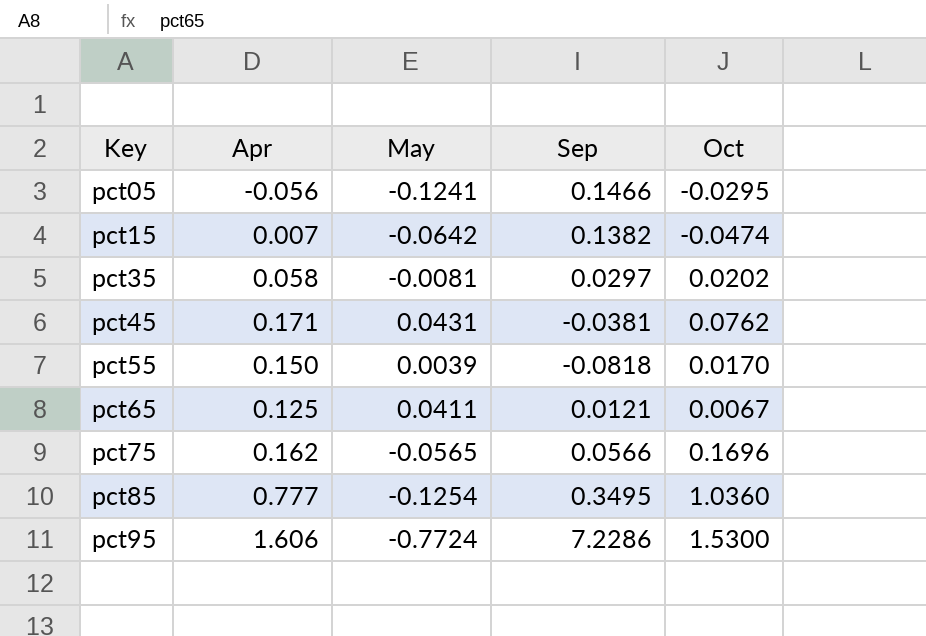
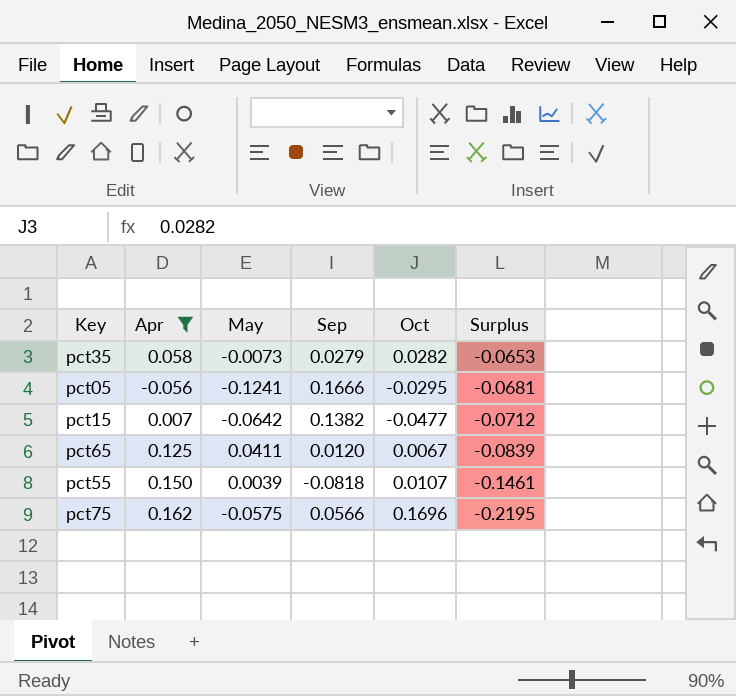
filter: none -> Apr <= 0.162
row order: Key ascending -> Surplus descending
column Surplus | formula: none -> [May] - [Apr]
pct35 | May: -0.0081 -> -0.0073
pct35 | Sep: 0.0297 -> 0.0279
pct35 | Oct: 0.0202 -> 0.0282
pct05 | Sep: 0.1466 -> 0.1666
pct15 | Oct: -0.0474 -> -0.0477
pct65 | Sep: 0.0121 -> 0.0120
pct55 | Oct: 0.0170 -> 0.0107
pct75 | May: -0.0565 -> -0.0575

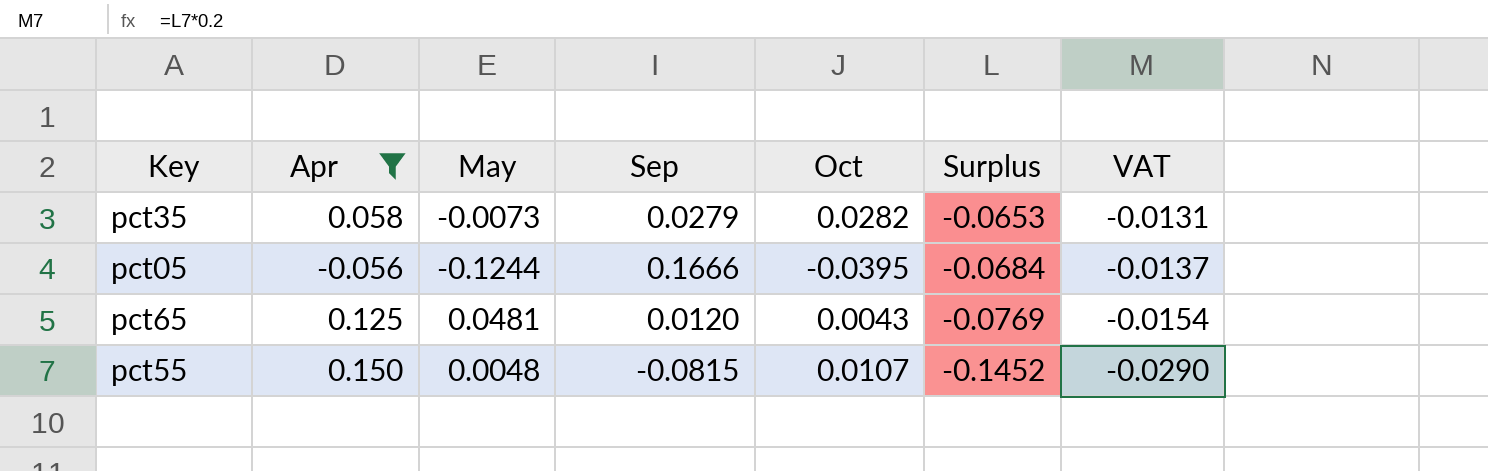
column VAT | formula: none -> [Surplus] * 0.2
row pct15: 0.007 | -0.0642 | 0.1382 | -0.0477 | -0.0712 -> none
row pct75: 0.162 | -0.0575 | 0.0566 | 0.1696 | -0.2195 -> none
pct05 | May: -0.1241 -> -0.1244
pct05 | Oct: -0.0295 -> -0.0395
pct05 | Surplus: -0.0681 -> -0.0684
pct65 | May: 0.0411 -> 0.0481
pct65 | Oct: 0.0067 -> 0.0043
pct65 | Surplus: -0.0839 -> -0.0769
pct55 | May: 0.0039 -> 0.0048
pct55 | Sep: -0.0818 -> -0.0815
pct55 | Surplus: -0.1461 -> -0.1452

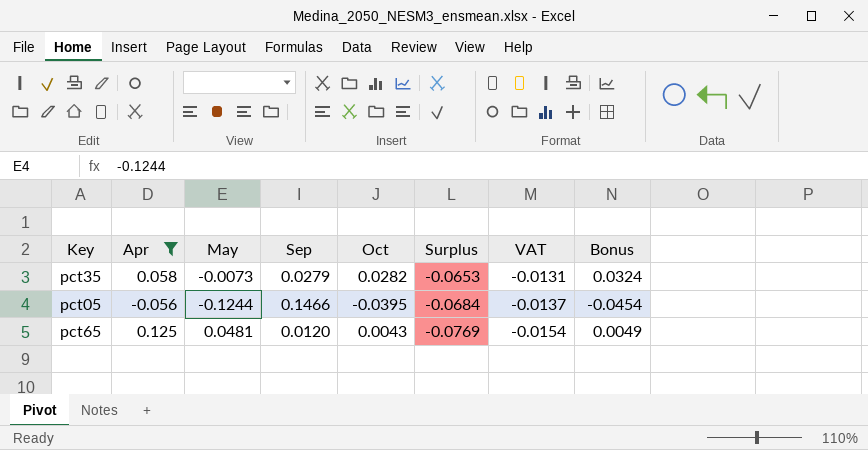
column Bonus | formula: none -> [Oct] * 1.15
row pct55: 0.150 | 0.0048 | -0.0815 | 0.0107 | -0.1452 | -0.0290 -> none
pct05 | Sep: 0.1666 -> 0.1466

